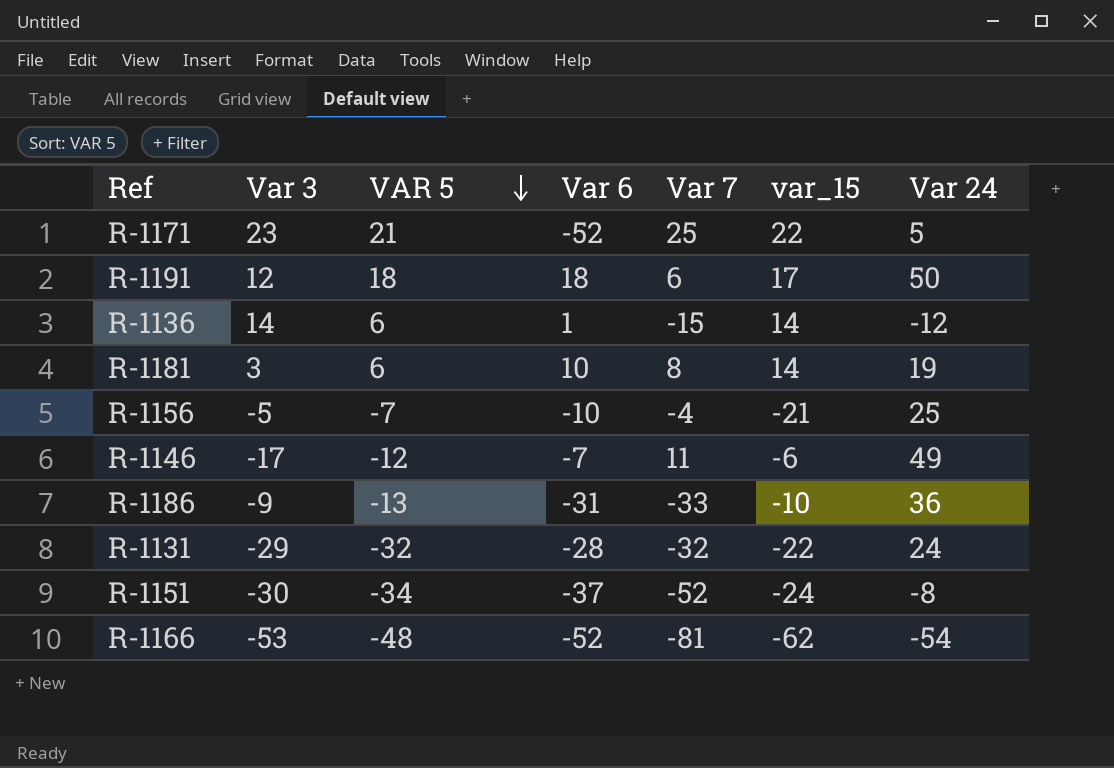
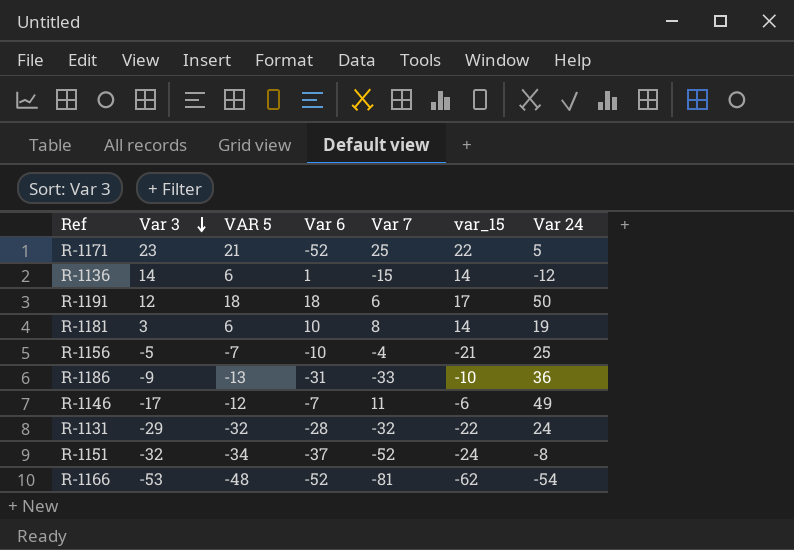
row order: VAR 5 descending -> Var 3 descending
R-1151 | Var 3: -30 -> -32

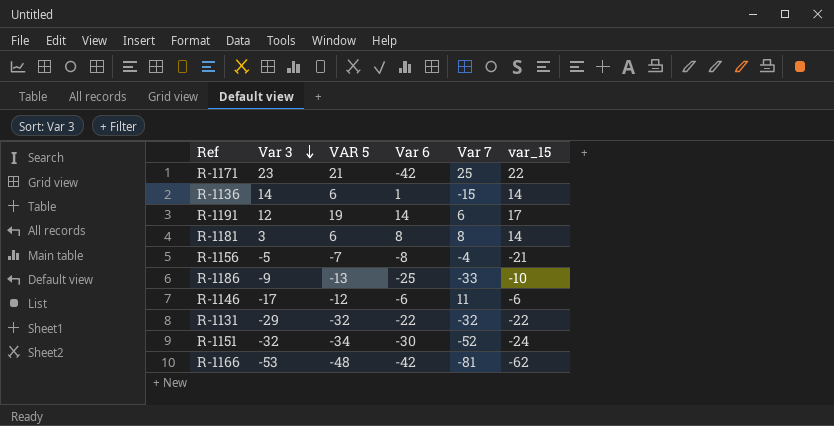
column Var 24 | position: 7 -> none
R-1171 | Var 6: -52 -> -42
R-1191 | VAR 5: 18 -> 19
R-1191 | Var 6: 18 -> 14
R-1181 | Var 6: 10 -> 8
R-1156 | Var 6: -10 -> -8
R-1186 | Var 6: -31 -> -25
R-1146 | Var 6: -7 -> -6
R-1131 | Var 6: -28 -> -22
R-1151 | Var 6: -37 -> -30
R-1166 | Var 6: -52 -> -42

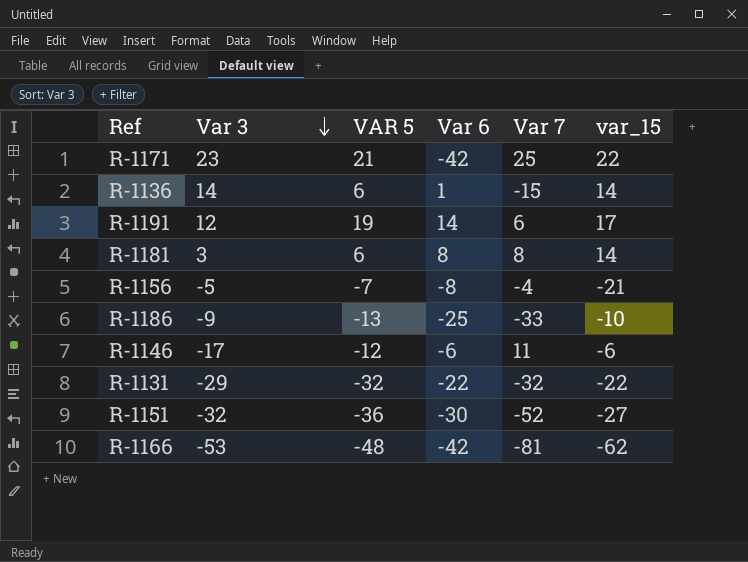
R-1151 | VAR 5: -34 -> -36
R-1151 | var_15: -24 -> -27

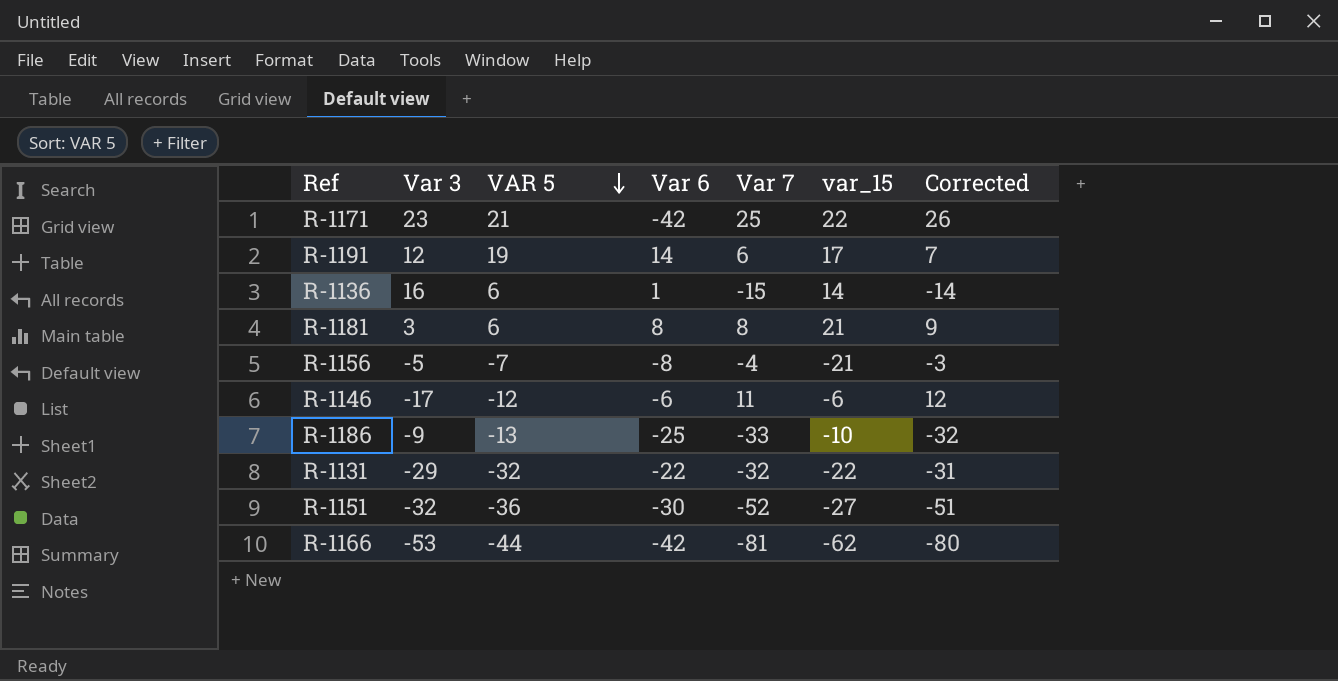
row order: Var 3 descending -> VAR 5 descending
column Corrected | formula: none -> [Var 7] + 1
R-1136 | Var 3: 14 -> 16
R-1181 | var_15: 14 -> 21
R-1166 | VAR 5: -48 -> -44

